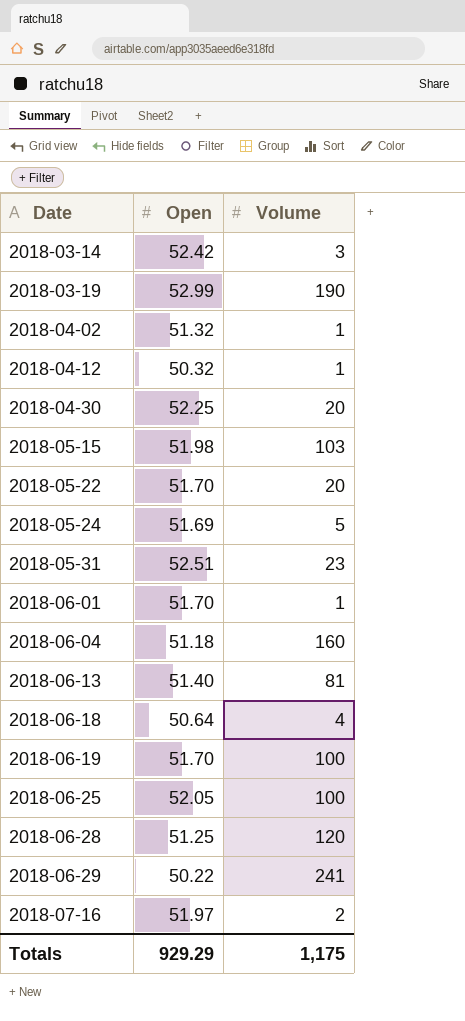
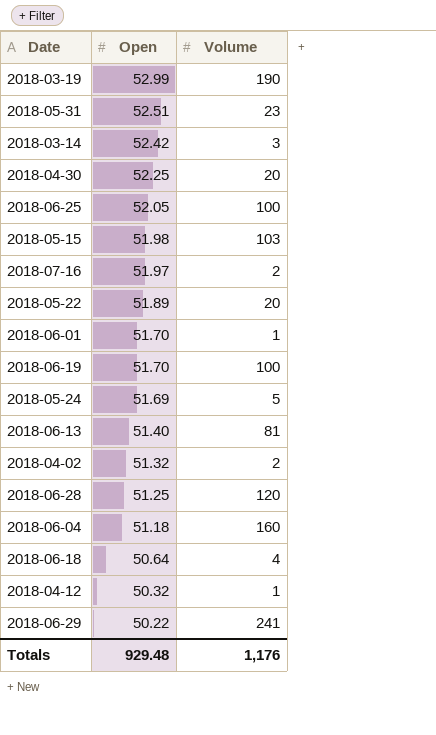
row order: Date ascending -> Open descending
2018-05-22 | Open: 51.70 -> 51.89
2018-04-02 | Volume: 1 -> 2
Totals | Open: 929.29 -> 929.48
Totals | Volume: 1,175 -> 1,176

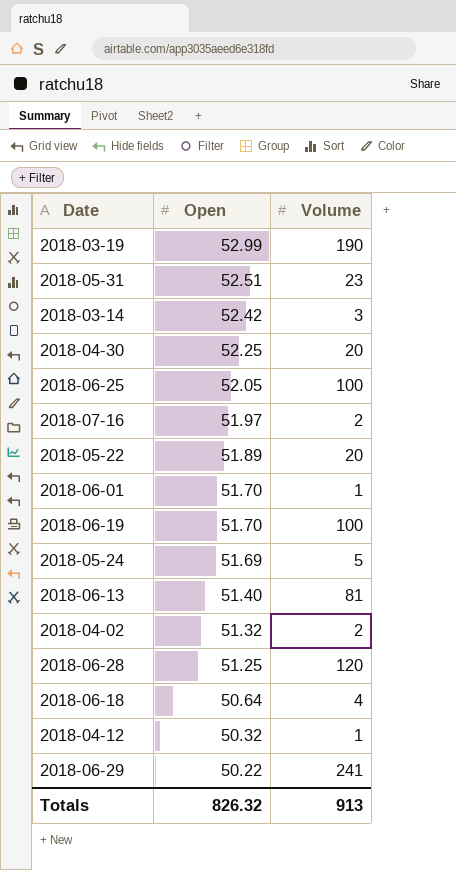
row 2018-05-15: 51.98 | 103 -> none
row 2018-06-04: 51.18 | 160 -> none
Totals | Open: 929.48 -> 826.32
Totals | Volume: 1,176 -> 913

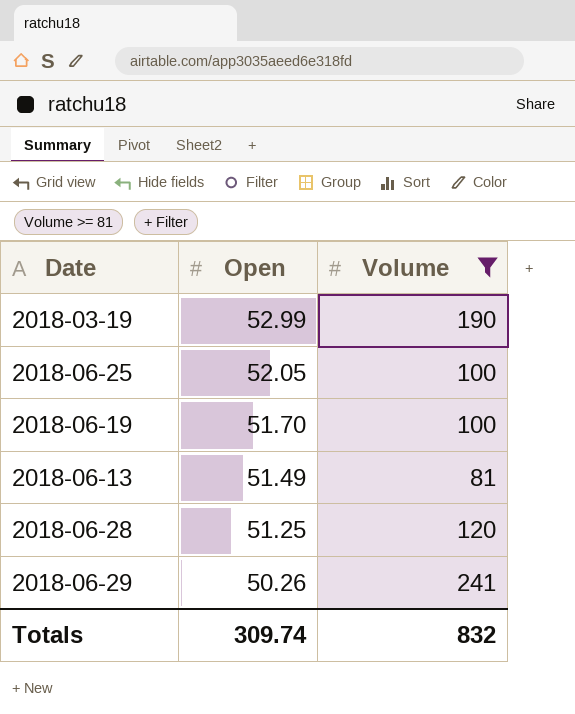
filter: none -> Volume >= 81
2018-06-13 | Open: 51.40 -> 51.49
2018-06-29 | Open: 50.22 -> 50.26
Totals | Open: 826.32 -> 309.74
Totals | Volume: 913 -> 832

